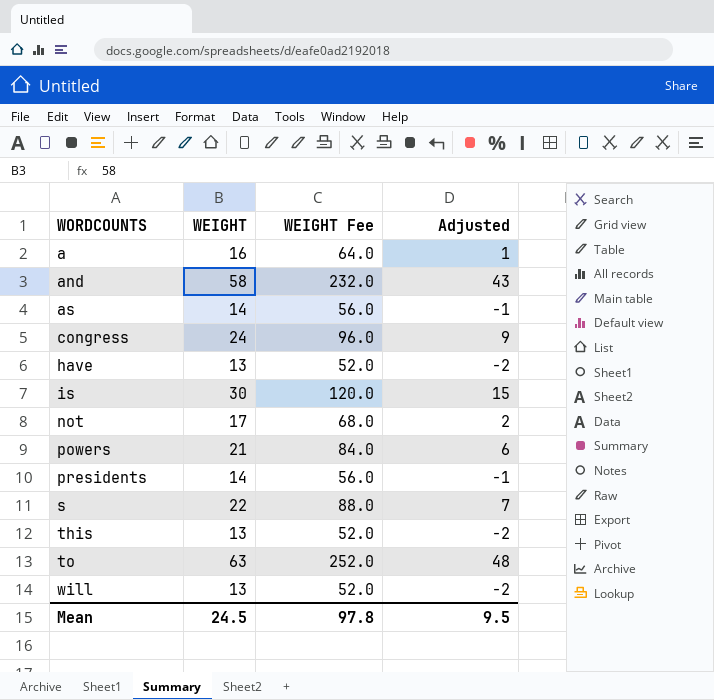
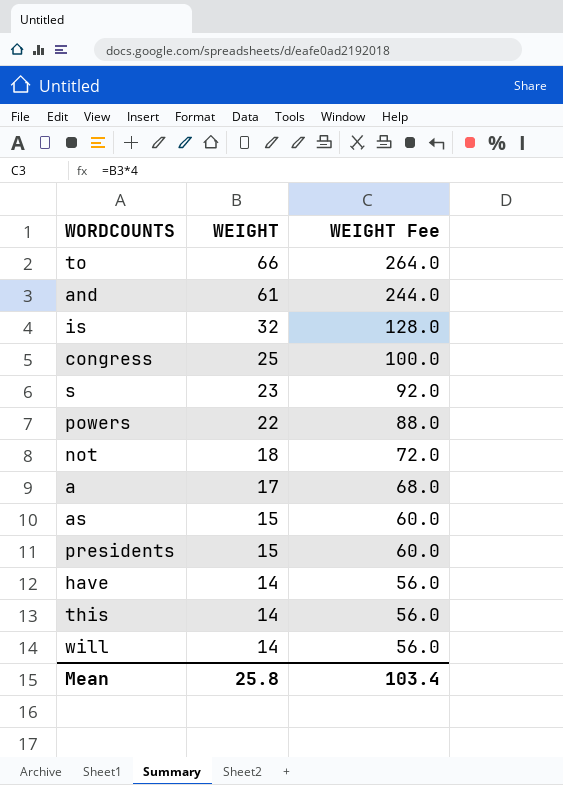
row order: WORDCOUNTS ascending -> WEIGHT descending
column Adjusted | formula: [WEIGHT] - 15 -> none
to | WEIGHT: 63 -> 66
to | WEIGHT Fee: 252.0 -> 264.0
and | WEIGHT: 58 -> 61
and | WEIGHT Fee: 232.0 -> 244.0
is | WEIGHT: 30 -> 32
is | WEIGHT Fee: 120.0 -> 128.0
congress | WEIGHT: 24 -> 25
congress | WEIGHT Fee: 96.0 -> 100.0
s | WEIGHT: 22 -> 23
s | WEIGHT Fee: 88.0 -> 92.0
powers | WEIGHT: 21 -> 22
powers | WEIGHT Fee: 84.0 -> 88.0
not | WEIGHT: 17 -> 18
not | WEIGHT Fee: 68.0 -> 72.0
a | WEIGHT: 16 -> 17
a | WEIGHT Fee: 64.0 -> 68.0
as | WEIGHT: 14 -> 15
as | WEIGHT Fee: 56.0 -> 60.0
presidents | WEIGHT: 14 -> 15
presidents | WEIGHT Fee: 56.0 -> 60.0
have | WEIGHT: 13 -> 14
have | WEIGHT Fee: 52.0 -> 56.0
this | WEIGHT: 13 -> 14
this | WEIGHT Fee: 52.0 -> 56.0
will | WEIGHT: 13 -> 14
will | WEIGHT Fee: 52.0 -> 56.0
Mean | WEIGHT: 24.5 -> 25.8
Mean | WEIGHT Fee: 97.8 -> 103.4

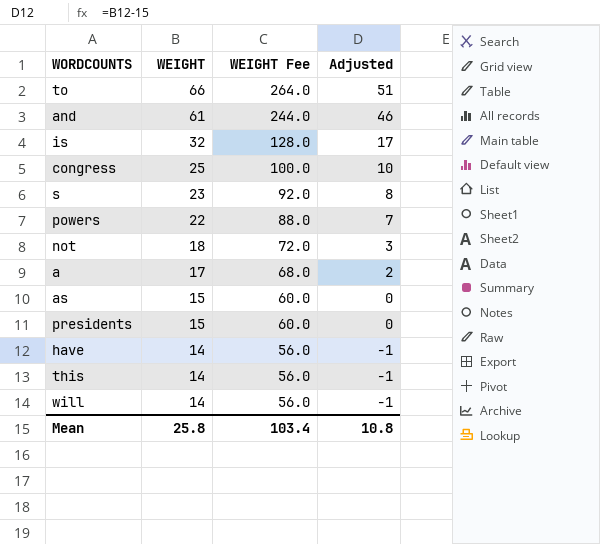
column Adjusted | formula: none -> [WEIGHT] - 15

